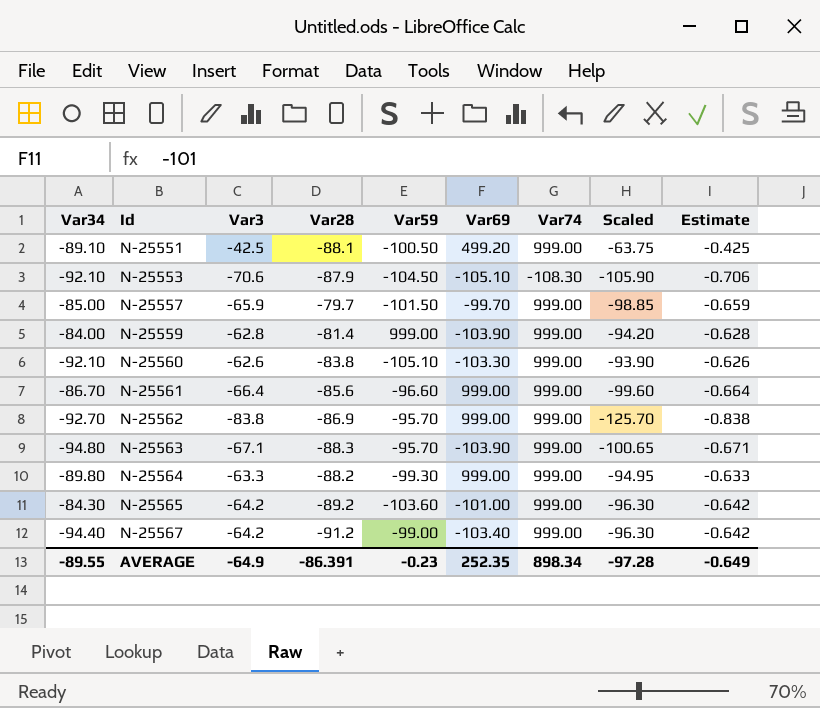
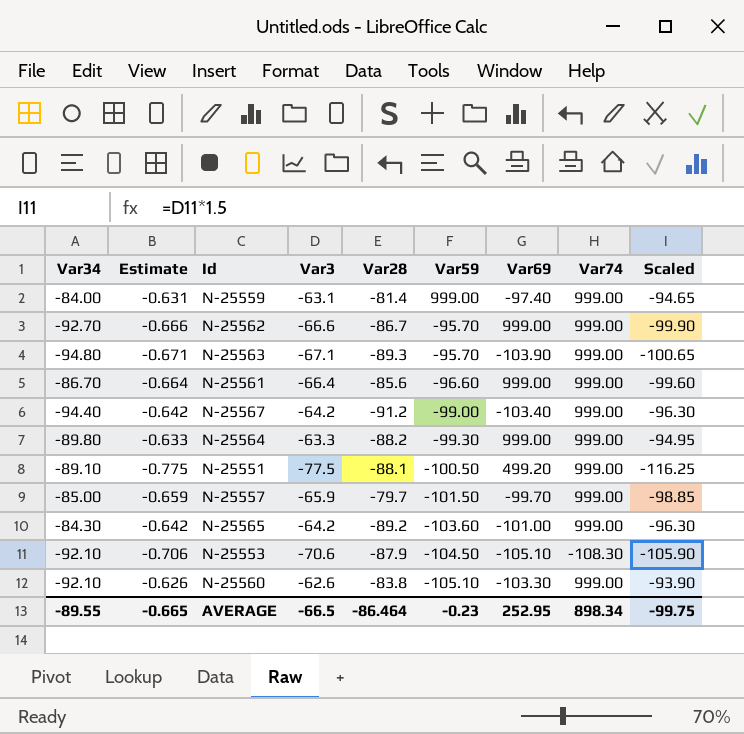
row order: Id ascending -> Var59 descending
column Estimate | position: 9 -> 2
N-25559 | Estimate: -0.628 -> -0.631
N-25559 | Var3: -62.8 -> -63.1
N-25559 | Var69: -103.90 -> -97.40
N-25559 | Scaled: -94.20 -> -94.65
N-25562 | Estimate: -0.838 -> -0.666
N-25562 | Var3: -83.8 -> -66.6
N-25562 | Var28: -86.9 -> -86.7
N-25562 | Scaled: -125.70 -> -99.90
N-25563 | Var28: -88.3 -> -89.3
N-25551 | Estimate: -0.425 -> -0.775
N-25551 | Var3: -42.5 -> -77.5
N-25551 | Scaled: -63.75 -> -116.25
AVERAGE | Estimate: -0.649 -> -0.665
AVERAGE | Var3: -64.9 -> -66.5
AVERAGE | Var28: -86.391 -> -86.464
AVERAGE | Var69: 252.35 -> 252.95
AVERAGE | Scaled: -97.28 -> -99.75

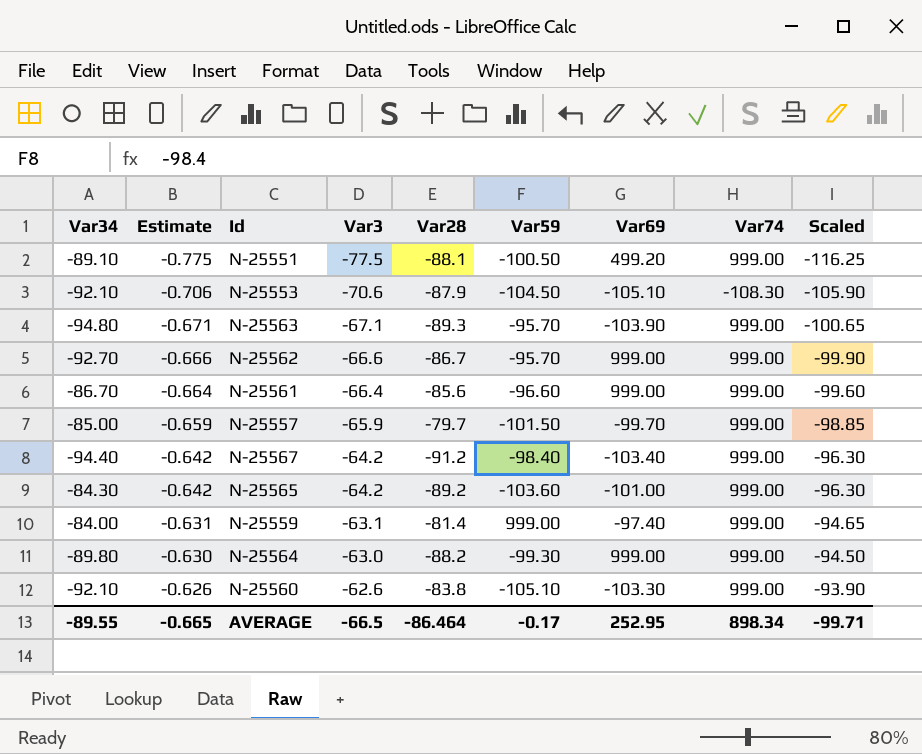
row order: Var59 descending -> Estimate ascending
N-25567 | Var59: -99.00 -> -98.40
N-25564 | Estimate: -0.633 -> -0.630
N-25564 | Var3: -63.3 -> -63.0
N-25564 | Scaled: -94.95 -> -94.50
AVERAGE | Var59: -0.23 -> -0.17
AVERAGE | Scaled: -99.75 -> -99.71

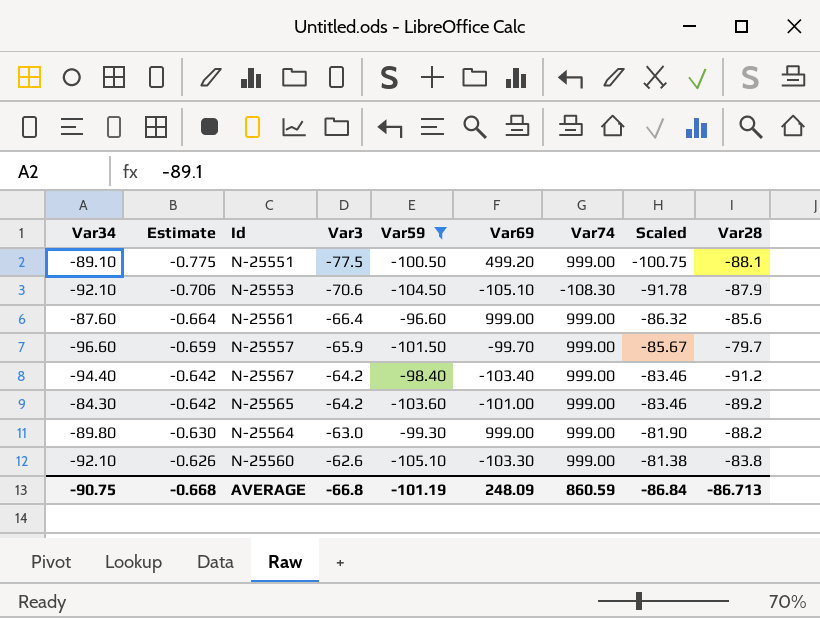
filter: none -> Var59 <= -96.60
column Scaled | formula: [Var3] * 1.5 -> [Var3] * 1.3
column Var28 | position: 5 -> 9
N-25561 | Var34: -86.70 -> -87.60
N-25557 | Var34: -85.00 -> -96.60
AVERAGE | Var34: -89.55 -> -90.75
AVERAGE | Estimate: -0.665 -> -0.668
AVERAGE | Var3: -66.5 -> -66.8
AVERAGE | Var59: -0.17 -> -101.19
AVERAGE | Var69: 252.95 -> 248.09
AVERAGE | Var74: 898.34 -> 860.59
AVERAGE | Scaled: -99.71 -> -86.84
AVERAGE | Var28: -86.464 -> -86.713

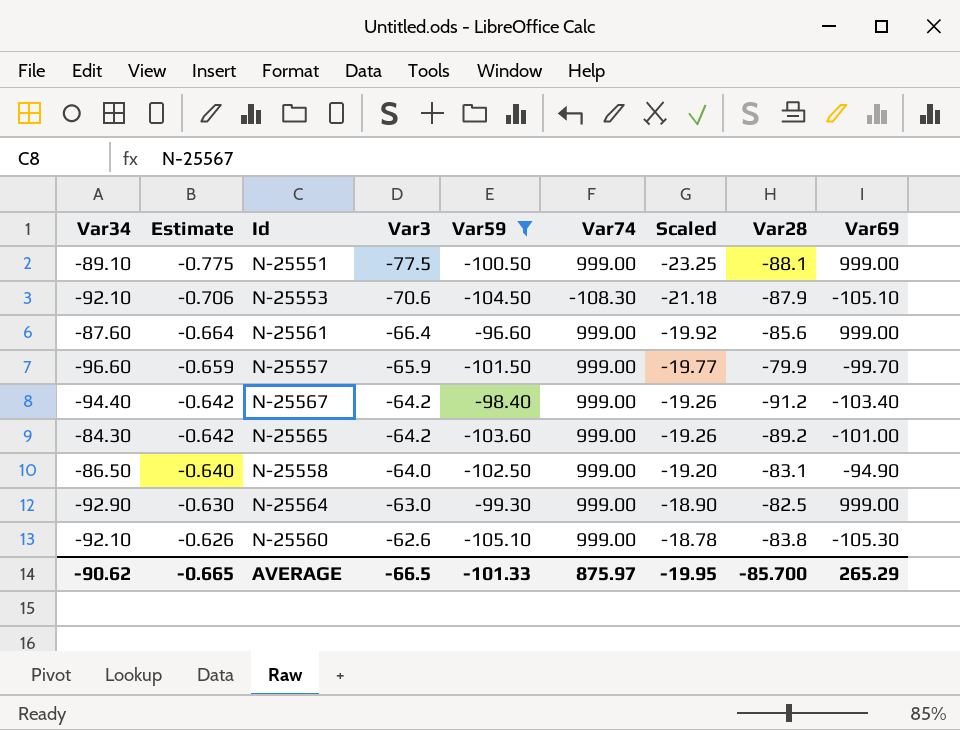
column Scaled | formula: [Var3] * 1.3 -> [Var3] * 0.3
column Var69 | position: 6 -> 9
N-25551 | Var69: 499.20 -> 999.00
N-25557 | Var28: -79.7 -> -79.9
row N-25558: none -> -86.50 | -0.640 | -64.0 | -102.50 | 999.00 | -19.20 | -83.1 | -94.90
N-25564 | Var34: -89.80 -> -92.90
N-25564 | Var28: -88.2 -> -82.5
N-25560 | Var69: -103.30 -> -105.30
AVERAGE | Var34: -90.75 -> -90.62
AVERAGE | Estimate: -0.668 -> -0.665
AVERAGE | Var3: -66.8 -> -66.5
AVERAGE | Var59: -101.19 -> -101.33
AVERAGE | Var74: 860.59 -> 875.97
AVERAGE | Scaled: -86.84 -> -19.95
AVERAGE | Var28: -86.713 -> -85.700
AVERAGE | Var69: 248.09 -> 265.29

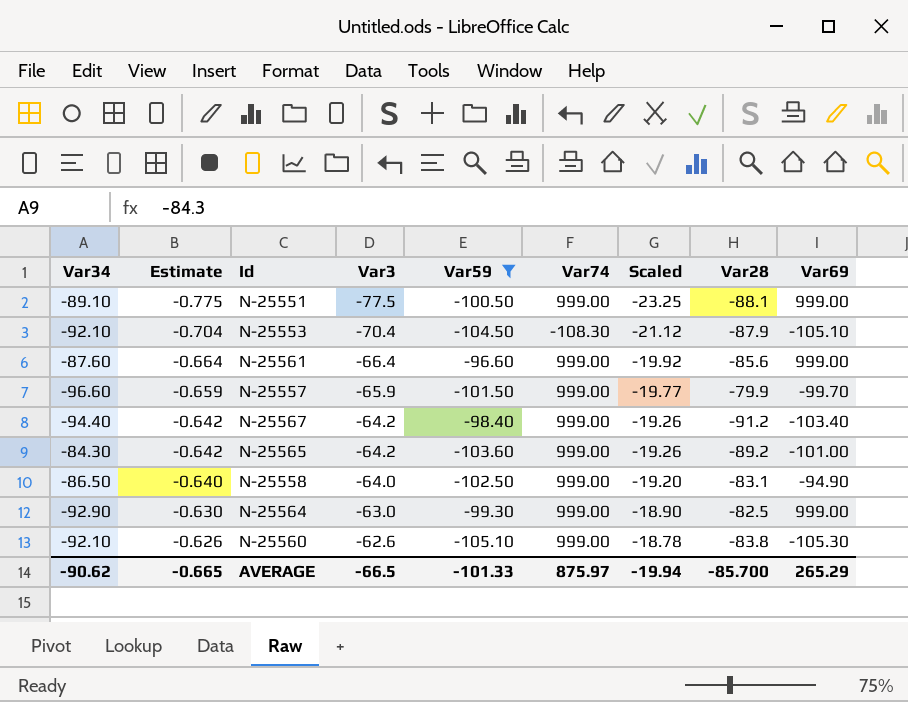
N-25553 | Estimate: -0.706 -> -0.704
N-25553 | Var3: -70.6 -> -70.4
N-25553 | Scaled: -21.18 -> -21.12
AVERAGE | Scaled: -19.95 -> -19.94

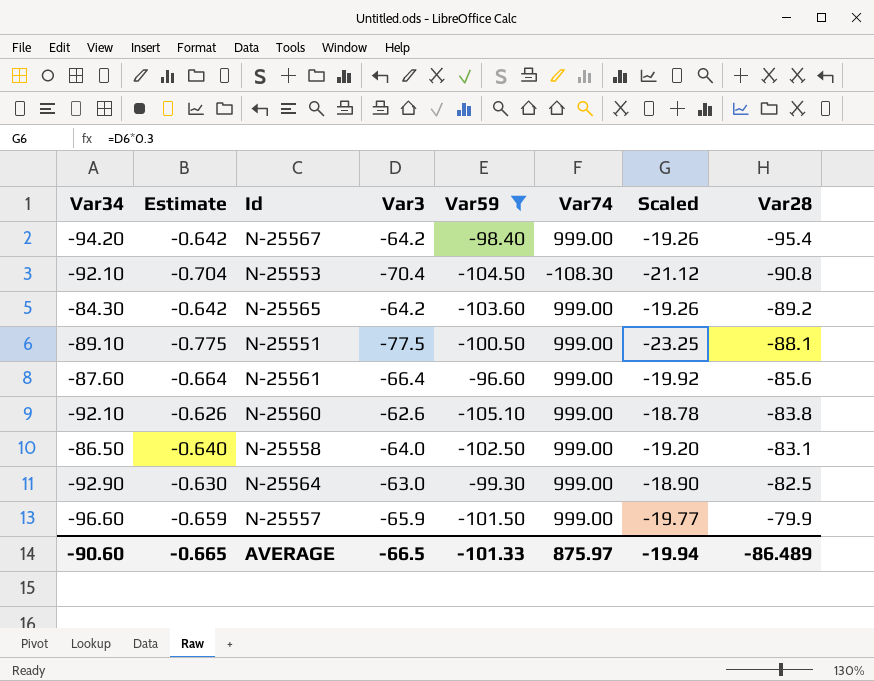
row order: Estimate ascending -> Var28 ascending
column Var69 | position: 9 -> none
N-25567 | Var34: -94.40 -> -94.20
N-25567 | Var28: -91.2 -> -95.4
N-25553 | Var28: -87.9 -> -90.8
AVERAGE | Var34: -90.62 -> -90.60
AVERAGE | Var28: -85.700 -> -86.489

